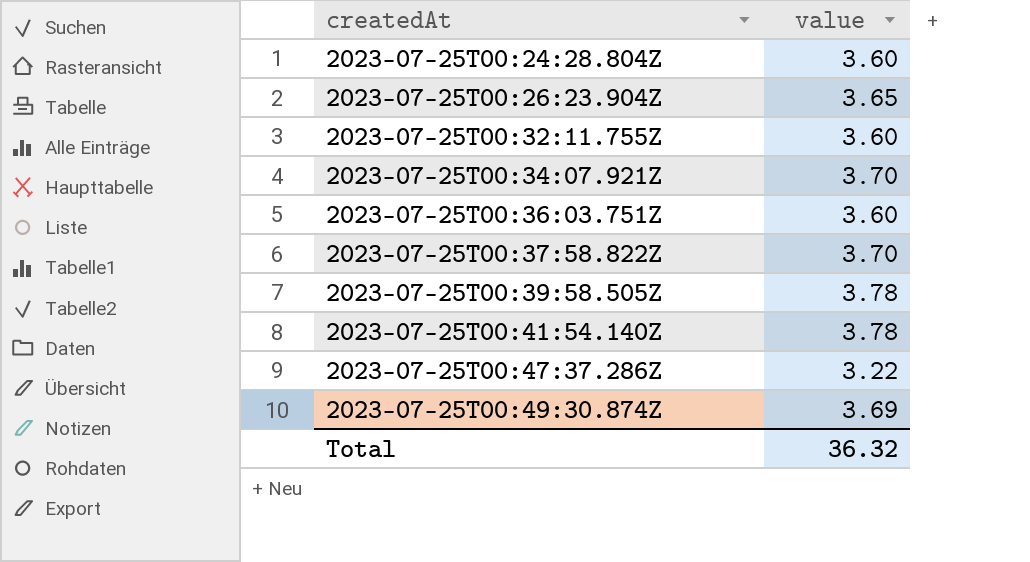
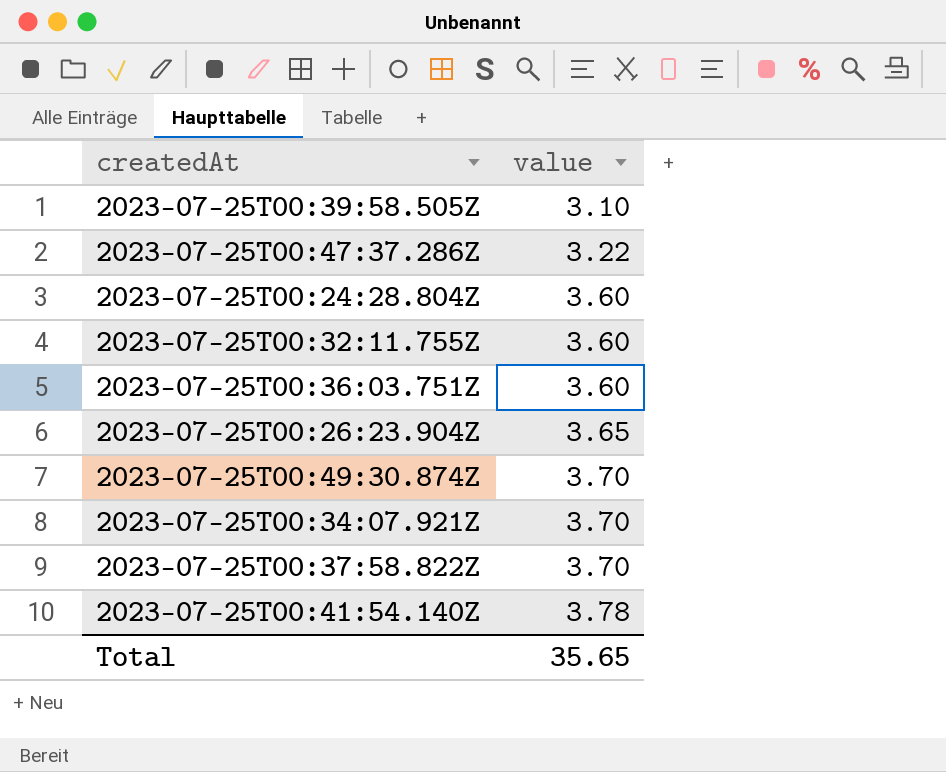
row order: createdAt ascending -> value ascending
2023-07-25T00:39:58.505Z | value: 3.78 -> 3.10
2023-07-25T00:49:30.874Z | value: 3.69 -> 3.70
Total | value: 36.32 -> 35.65

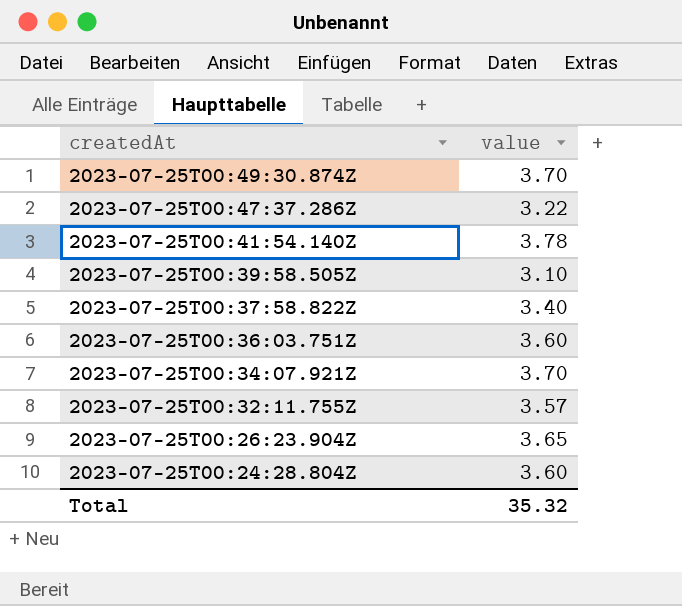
row order: value ascending -> createdAt descending
2023-07-25T00:37:58.822Z | value: 3.70 -> 3.40
2023-07-25T00:32:11.755Z | value: 3.60 -> 3.57
Total | value: 35.65 -> 35.32

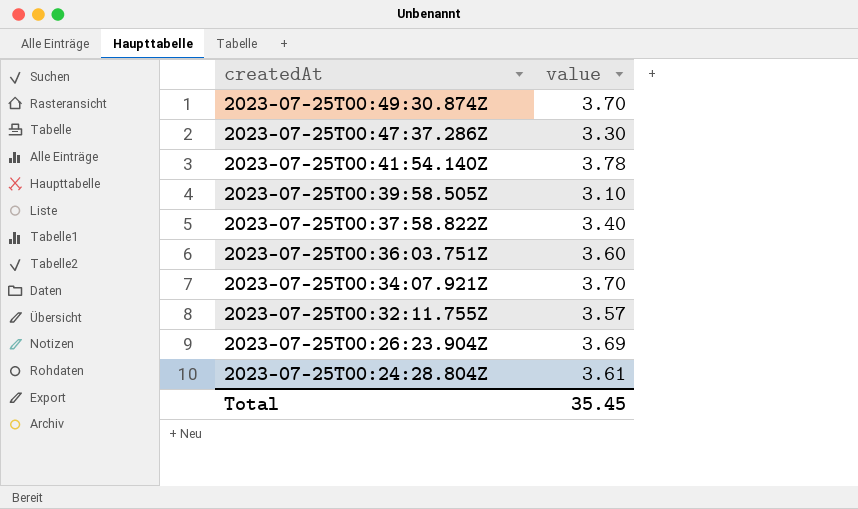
2023-07-25T00:47:37.286Z | value: 3.22 -> 3.30
2023-07-25T00:26:23.904Z | value: 3.65 -> 3.69
2023-07-25T00:24:28.804Z | value: 3.60 -> 3.61
Total | value: 35.32 -> 35.45

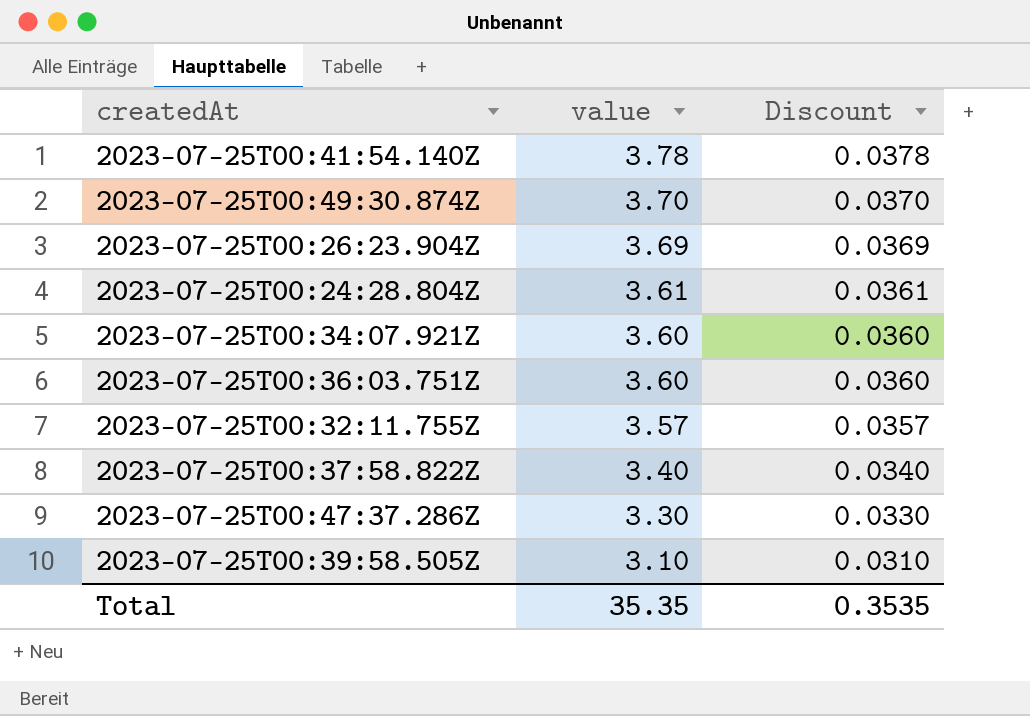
row order: createdAt descending -> value descending
column Discount | formula: none -> [value] * 0.01
2023-07-25T00:34:07.921Z | value: 3.70 -> 3.60
Total | value: 35.45 -> 35.35

